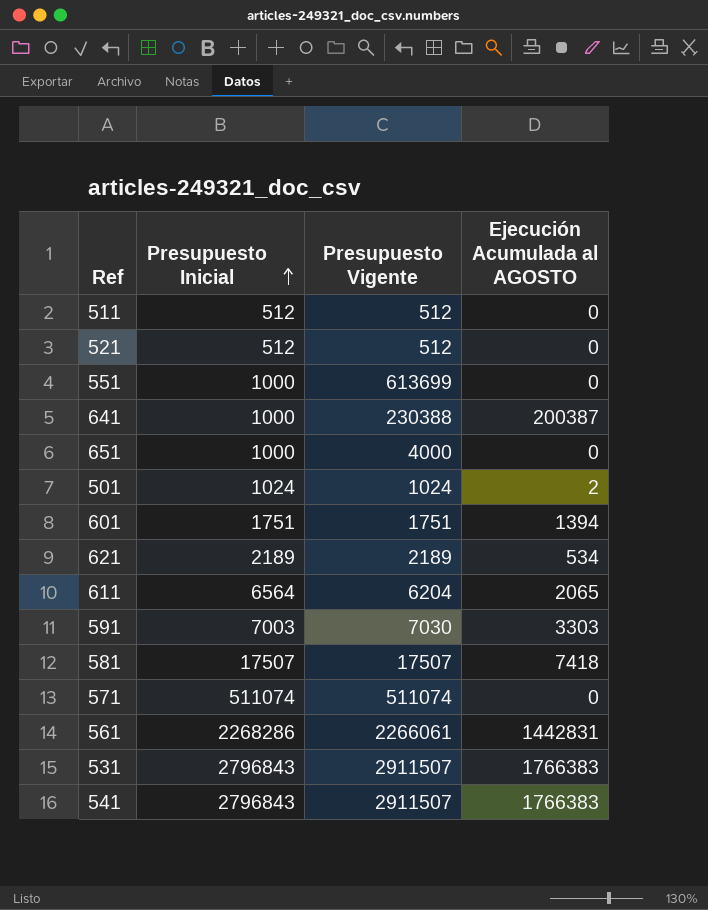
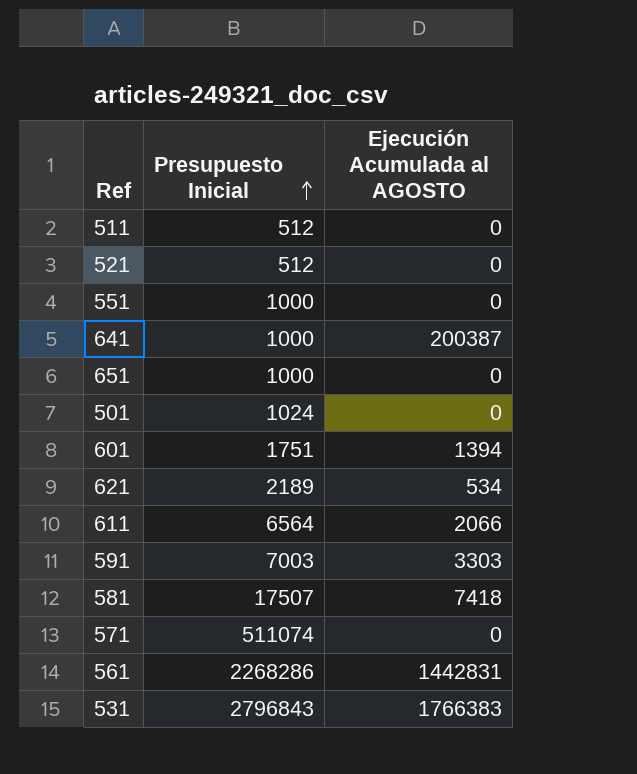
column Presupuesto Vigente | position: 3 -> none
row 541: 2796843 | 2911507 | 1766383 -> none
501 | Ejecución Acumulada al AGOSTO: 2 -> 0
611 | Ejecución Acumulada al AGOSTO: 2065 -> 2066

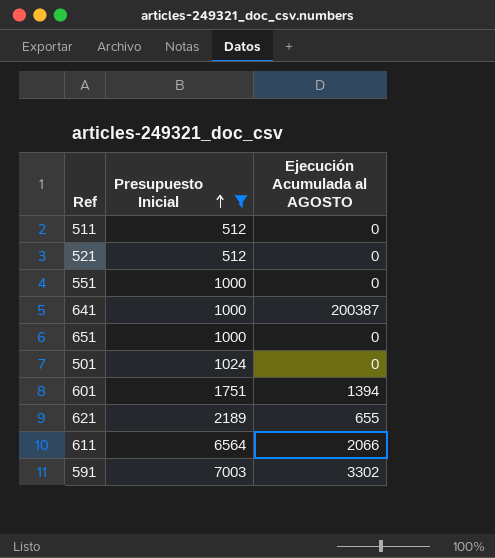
filter: none -> Presupuesto Inicial <= 7003
621 | Ejecución Acumulada al AGOSTO: 534 -> 655
591 | Ejecución Acumulada al AGOSTO: 3303 -> 3302

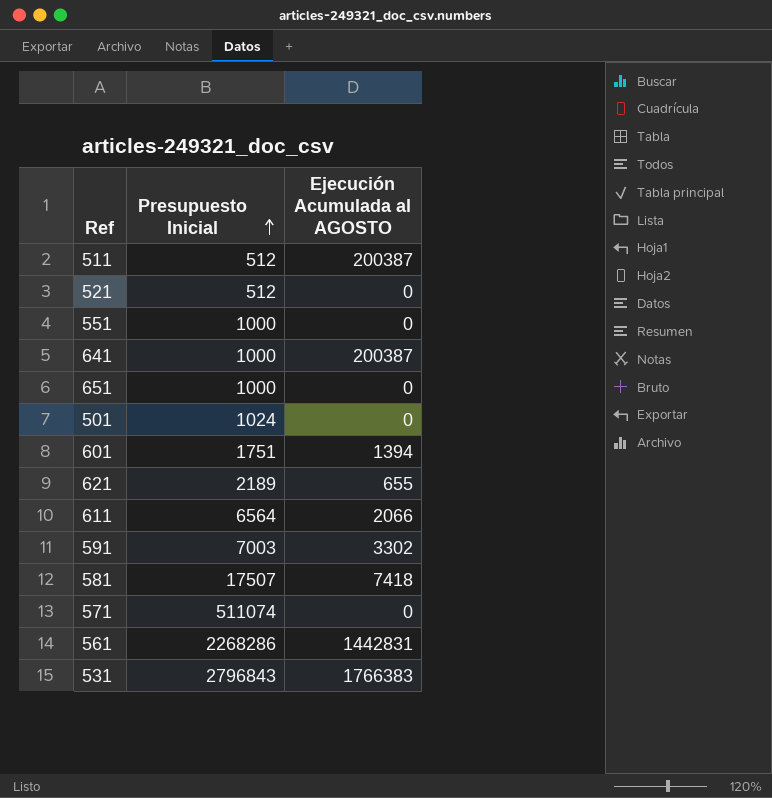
filter: Presupuesto Inicial <= 7003 -> none
511 | Ejecución Acumulada al AGOSTO: 0 -> 200387

